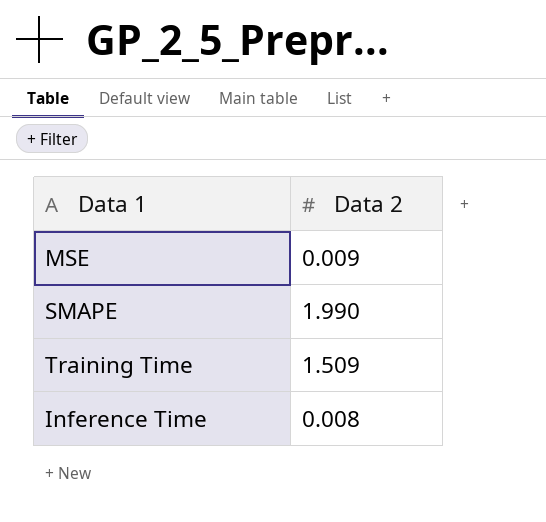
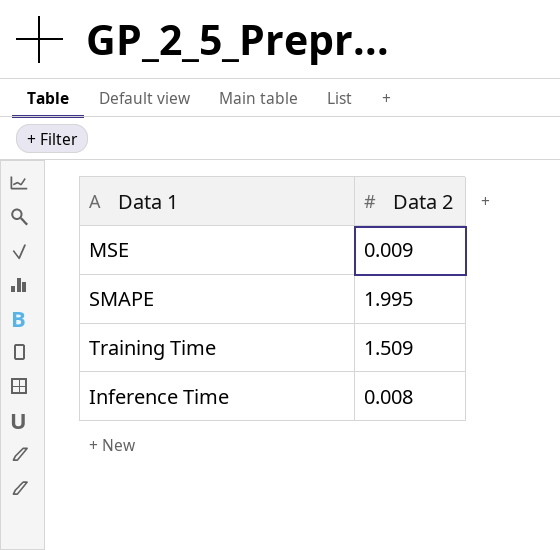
SMAPE | Data 2: 1.990 -> 1.995

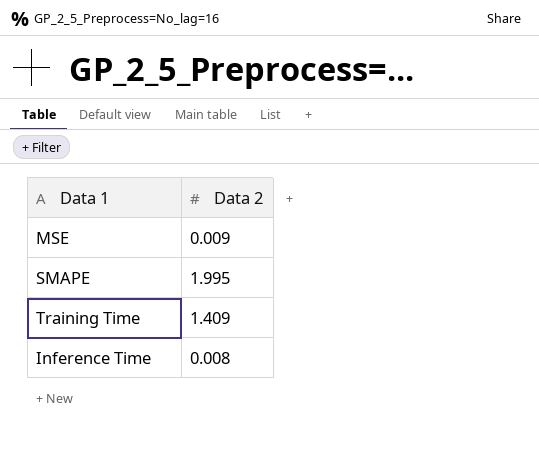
Training Time | Data 2: 1.509 -> 1.409

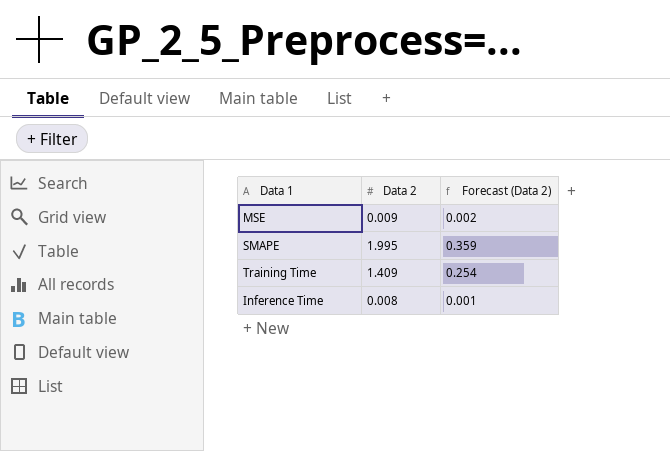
column Forecast (Data 2) | formula: none -> [Data 2] * 0.18

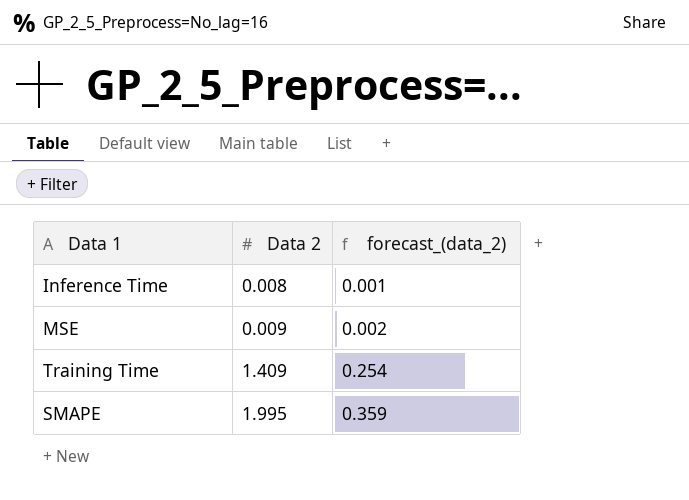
row order: none -> Data 2 ascending
column name: Forecast (Data 2) -> forecast_(data_2)

